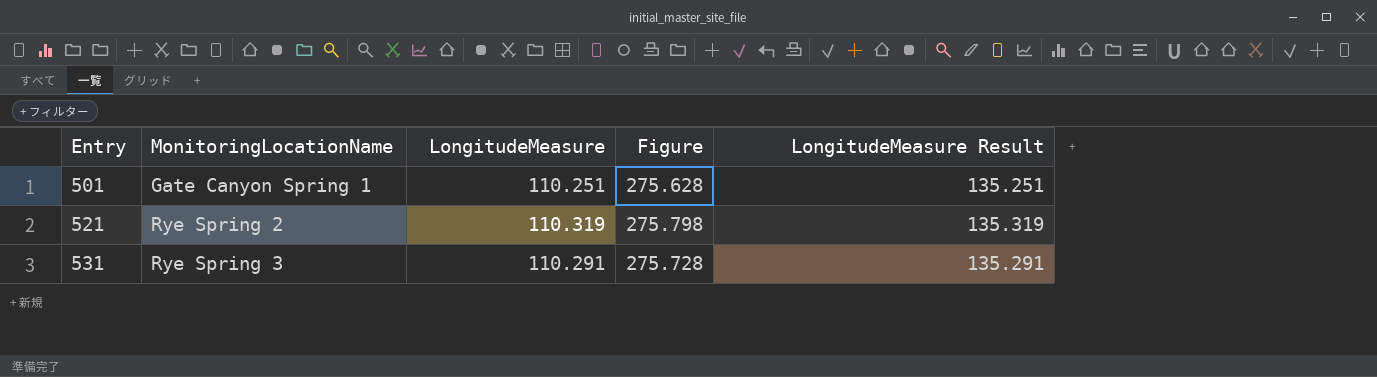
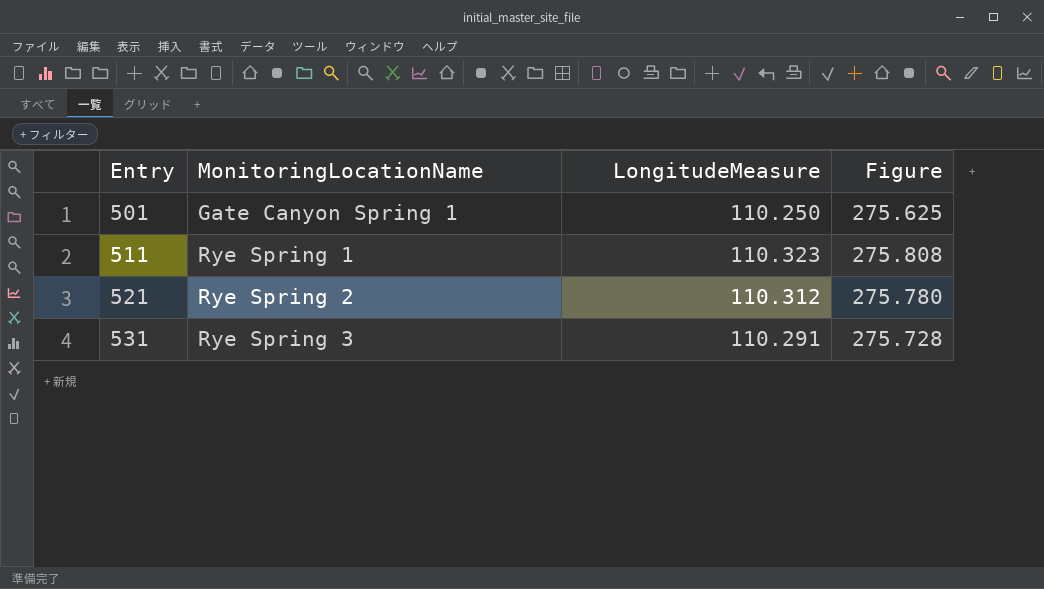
column LongitudeMeasure Result | formula: [LongitudeMeasure] + 25 -> none
501 | LongitudeMeasure: 110.251 -> 110.250
501 | Figure: 275.628 -> 275.625
row 511: none -> Rye Spring 1 | 110.323 | 275.808
521 | LongitudeMeasure: 110.319 -> 110.312
521 | Figure: 275.798 -> 275.780

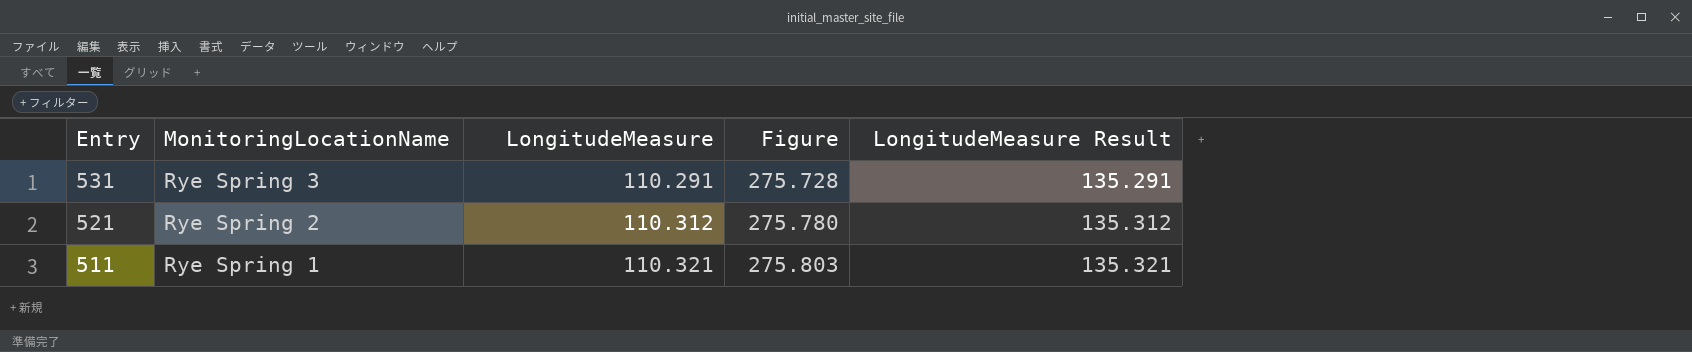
row order: Entry ascending -> Entry descending
column LongitudeMeasure Result | formula: none -> [LongitudeMeasure] + 25
row 501: Gate Canyon Spring 1 | 110.250 | 275.625 -> none
511 | LongitudeMeasure: 110.323 -> 110.321
511 | Figure: 275.808 -> 275.803

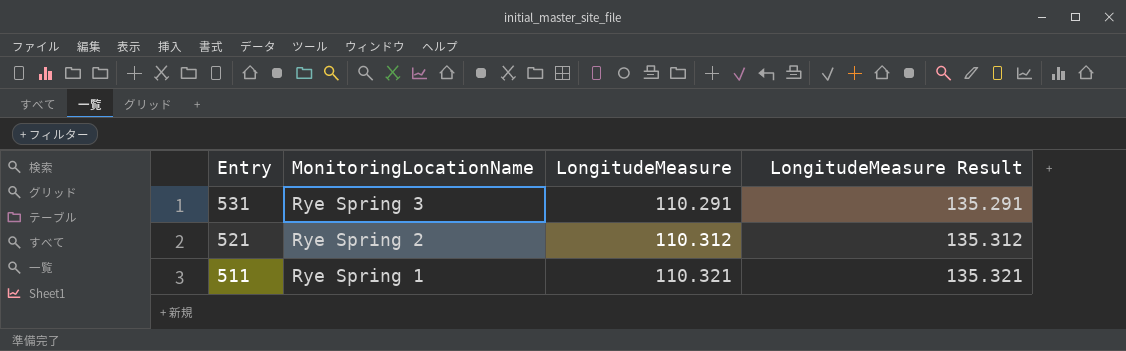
column Figure | formula: [LongitudeMeasure] * 2.5 -> none

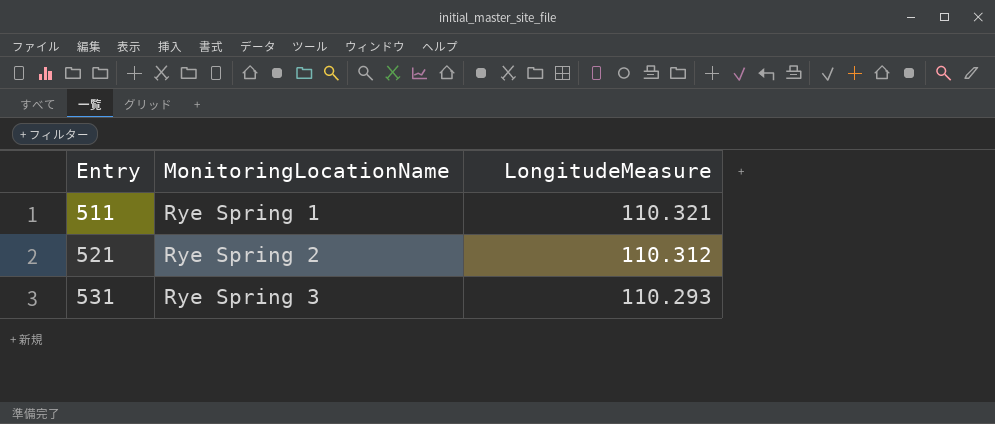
row order: Entry descending -> Entry ascending
column LongitudeMeasure Result | formula: [LongitudeMeasure] + 25 -> none
531 | LongitudeMeasure: 110.291 -> 110.293

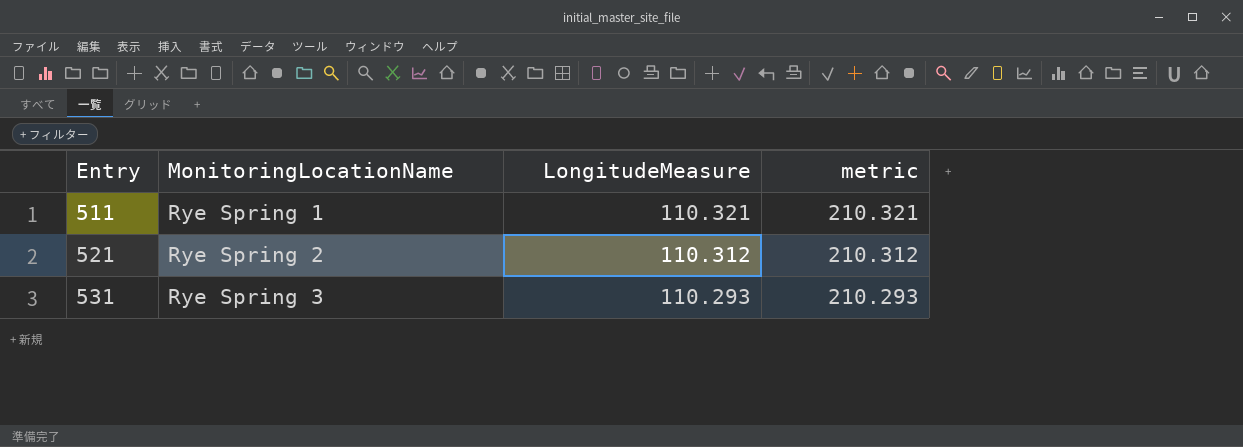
column metric | formula: none -> [LongitudeMeasure] + 100

